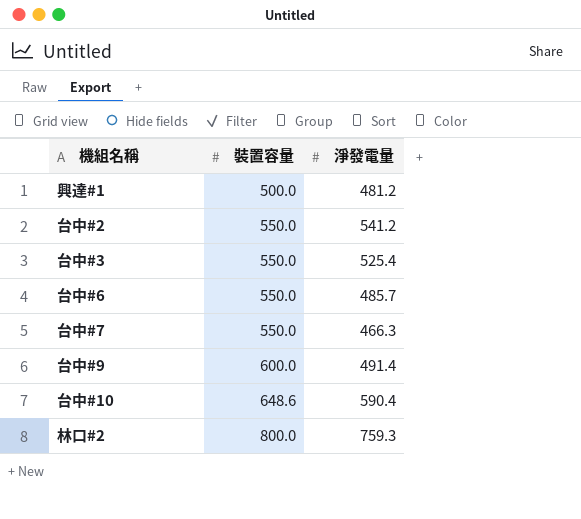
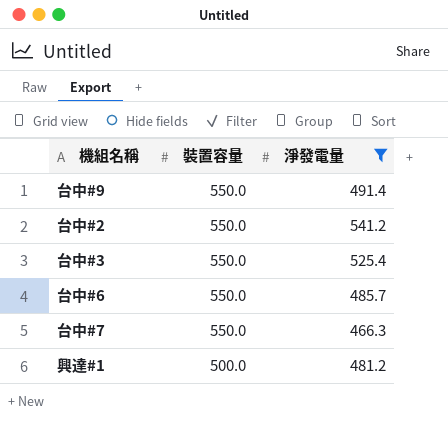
filter: none -> 淨發電量 <= 541.2
row order: 裝置容量 ascending -> 裝置容量 descending
台中#9 | 裝置容量: 600.0 -> 550.0

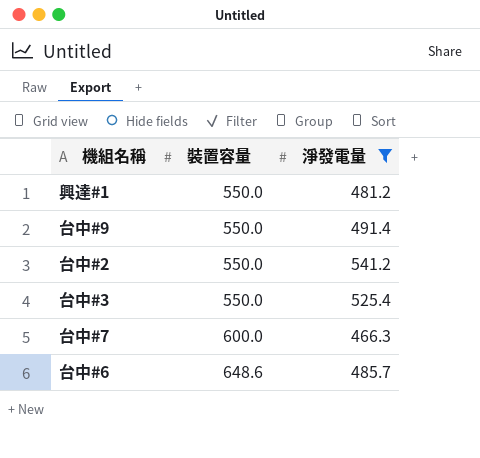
row order: 裝置容量 descending -> 裝置容量 ascending
興達#1 | 裝置容量: 500.0 -> 550.0
台中#7 | 裝置容量: 550.0 -> 600.0
台中#6 | 裝置容量: 550.0 -> 648.6

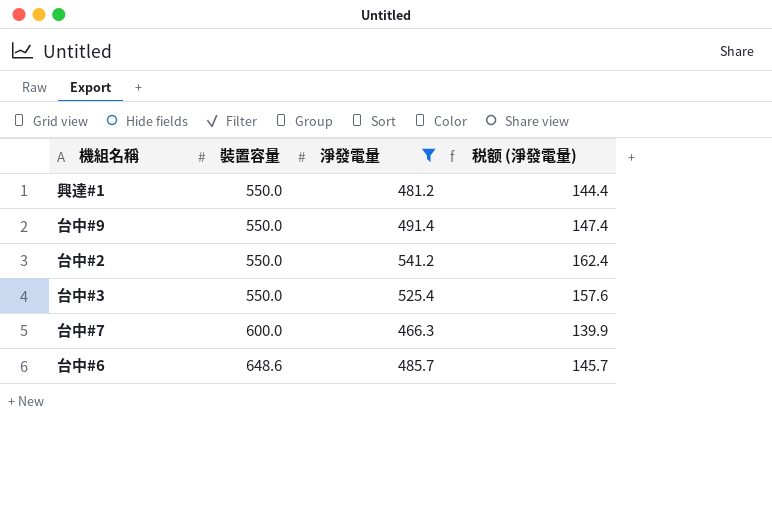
column 税额 (淨發電量) | formula: none -> [淨發電量] * 0.3

